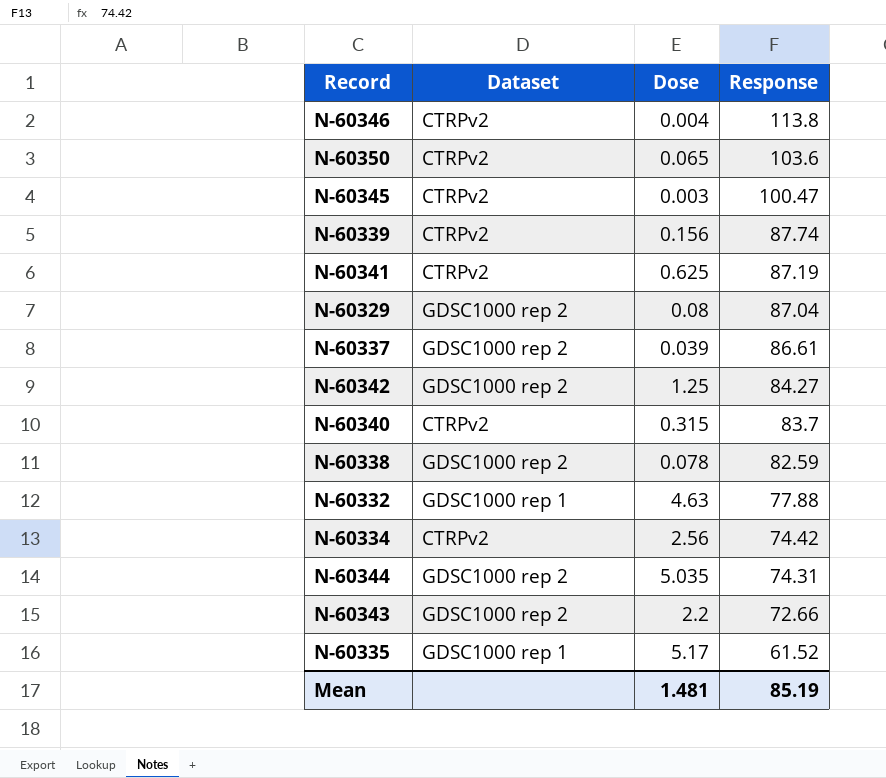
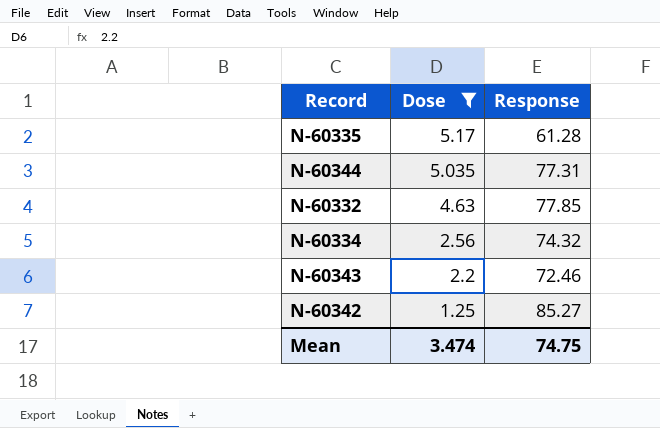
filter: none -> Dose >= 1.25
row order: Response descending -> Dose descending
column Dataset | position: 2 -> none
N-60335 | Response: 61.52 -> 61.28
N-60344 | Response: 74.31 -> 77.31
N-60332 | Response: 77.88 -> 77.85
N-60334 | Response: 74.42 -> 74.32
N-60343 | Response: 72.66 -> 72.46
N-60342 | Response: 84.27 -> 85.27
Mean | Dose: 1.481 -> 3.474
Mean | Response: 85.19 -> 74.75

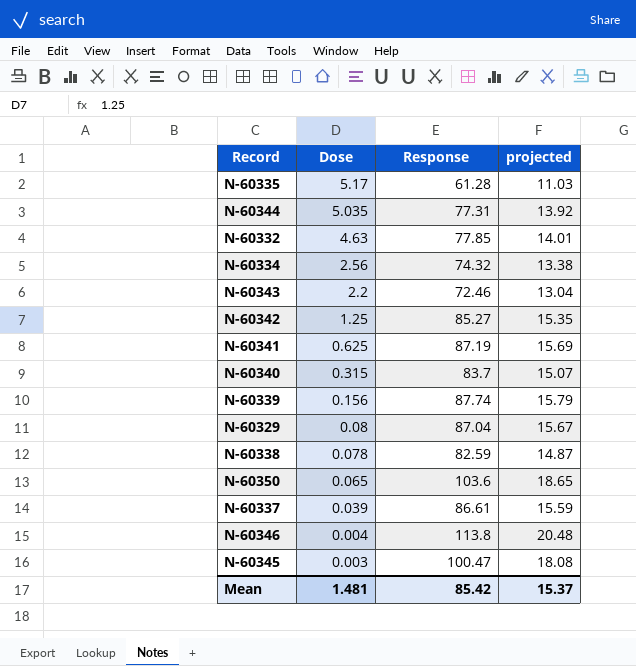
filter: Dose >= 1.25 -> none
column projected | formula: none -> [Response] * 0.18
Mean | Dose: 3.474 -> 1.481
Mean | Response: 74.75 -> 85.42

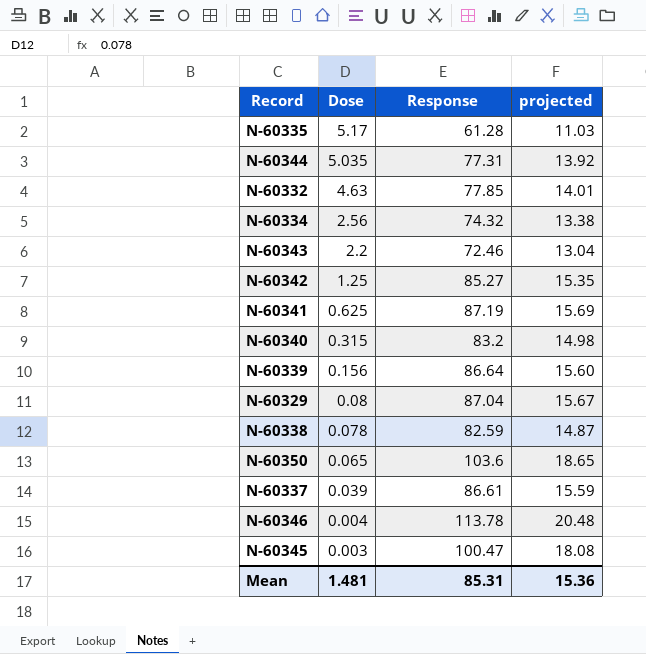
N-60340 | Response: 83.7 -> 83.2
N-60340 | projected: 15.07 -> 14.98
N-60339 | Response: 87.74 -> 86.64
N-60339 | projected: 15.79 -> 15.60
N-60346 | Response: 113.8 -> 113.78
Mean | Response: 85.42 -> 85.31
Mean | projected: 15.37 -> 15.36

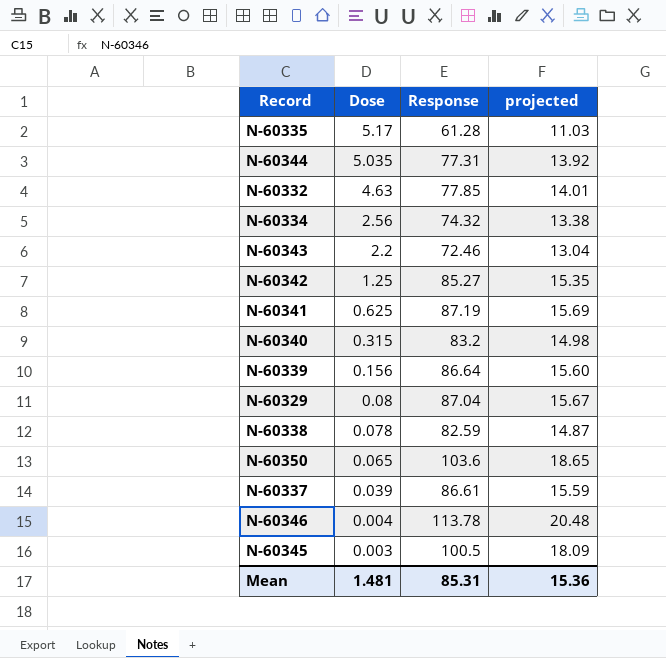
N-60345 | Response: 100.47 -> 100.5
N-60345 | projected: 18.08 -> 18.09

